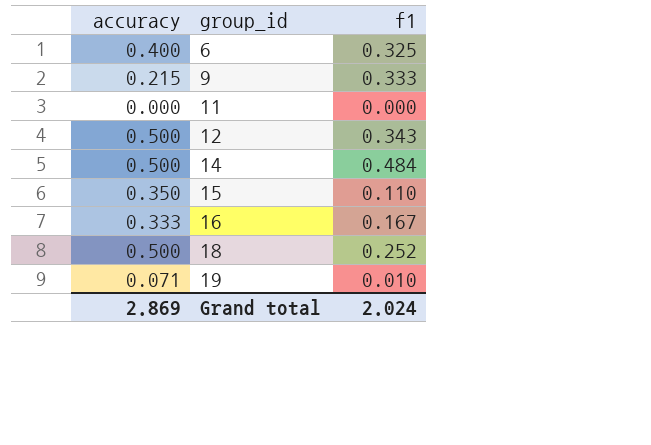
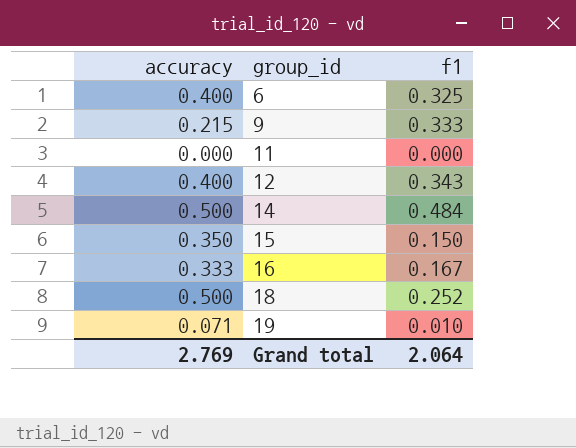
12 | accuracy: 0.500 -> 0.400
15 | f1: 0.110 -> 0.150
Grand total | accuracy: 2.869 -> 2.769
Grand total | f1: 2.024 -> 2.064

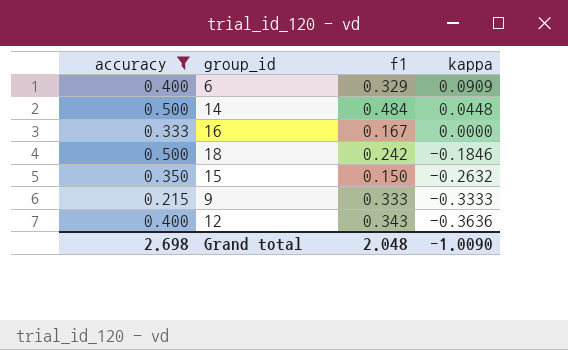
filter: none -> accuracy >= 0.215
row order: group_id ascending -> kappa descending
column kappa | position: none -> 4
6 | f1: 0.325 -> 0.329
18 | f1: 0.252 -> 0.242
Grand total | accuracy: 2.769 -> 2.698
Grand total | f1: 2.064 -> 2.048

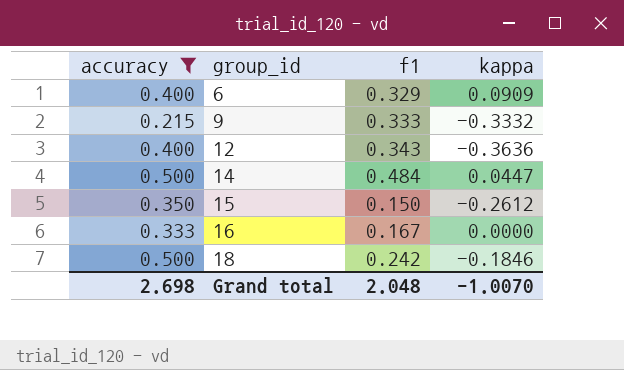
row order: kappa descending -> group_id ascending
9 | kappa: -0.3333 -> -0.3332
14 | kappa: 0.0448 -> 0.0447
15 | kappa: -0.2632 -> -0.2612
Grand total | kappa: -1.0090 -> -1.0070

